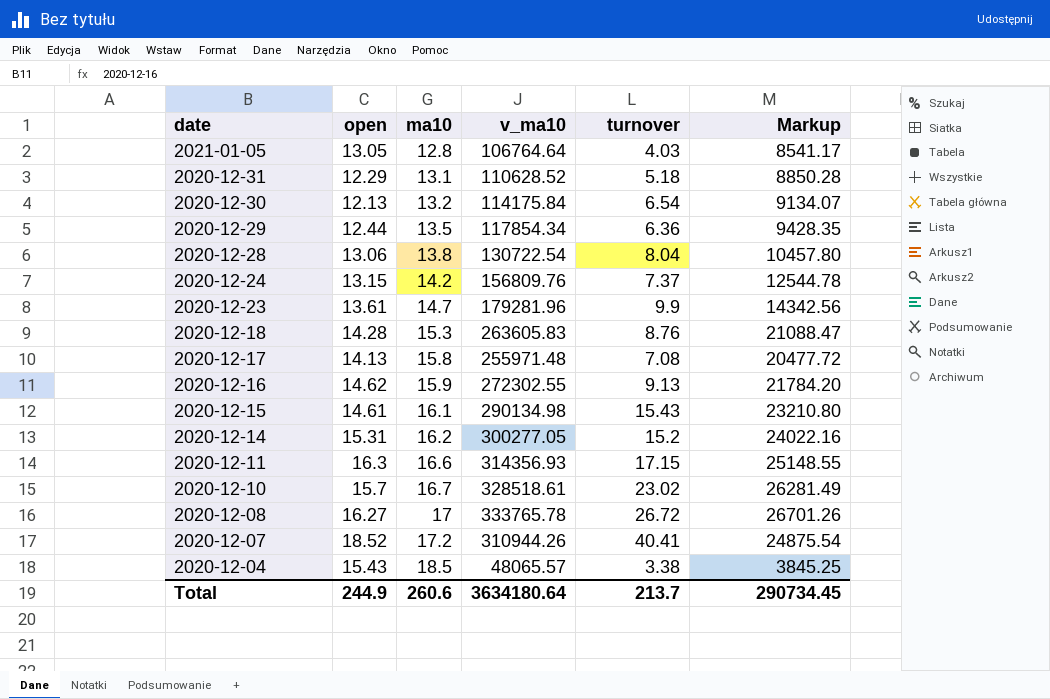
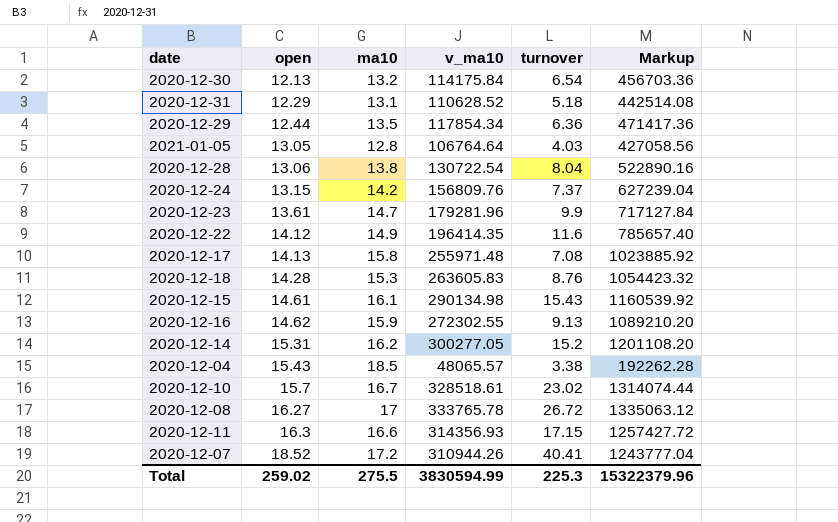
row order: date descending -> open ascending
column Markup | formula: [v_ma10] * 0.08 -> [v_ma10] * 4
row 2020-12-22: none -> 14.12 | 14.9 | 196414.35 | 11.6 | 785657.40
Total | open: 244.9 -> 259.02
Total | ma10: 260.6 -> 275.5
Total | v_ma10: 3634180.64 -> 3830594.99
Total | turnover: 213.7 -> 225.3
Total | Markup: 290734.45 -> 15322379.96

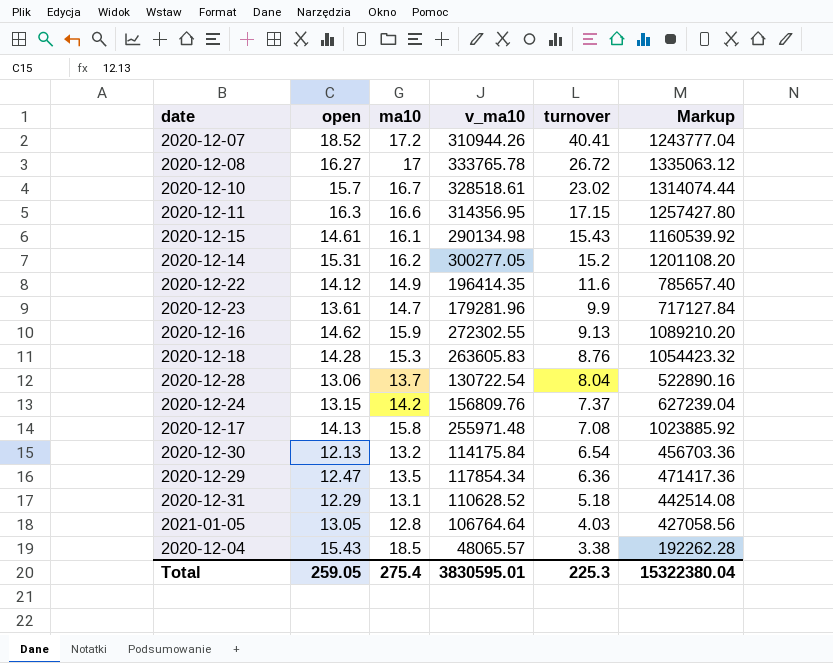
row order: open ascending -> turnover descending
2020-12-11 | v_ma10: 314356.93 -> 314356.95
2020-12-11 | Markup: 1257427.72 -> 1257427.80
2020-12-28 | ma10: 13.8 -> 13.7
2020-12-29 | open: 12.44 -> 12.47
Total | open: 259.02 -> 259.05
Total | ma10: 275.5 -> 275.4
Total | v_ma10: 3830594.99 -> 3830595.01
Total | Markup: 15322379.96 -> 15322380.04

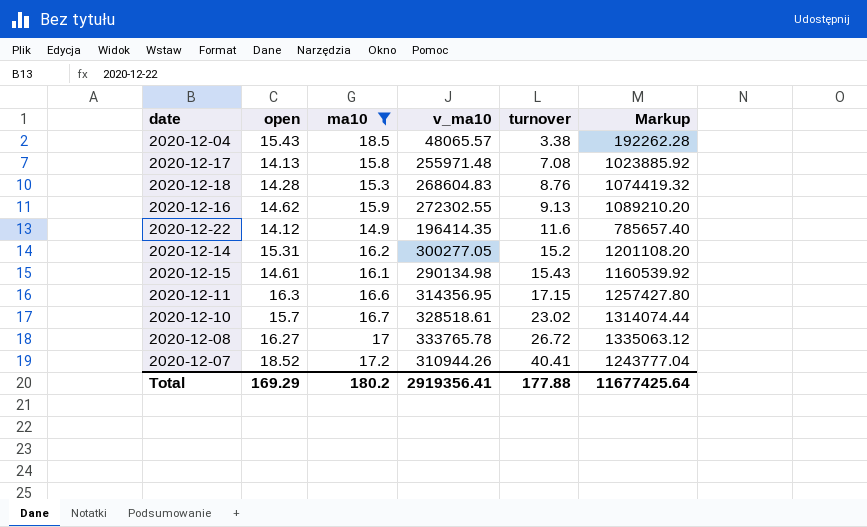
filter: none -> ma10 >= 14.9
row order: turnover descending -> turnover ascending
2020-12-18 | v_ma10: 263605.83 -> 268604.83
2020-12-18 | Markup: 1054423.32 -> 1074419.32
Total | open: 259.05 -> 169.29
Total | ma10: 275.4 -> 180.2
Total | v_ma10: 3830595.01 -> 2919356.41
Total | turnover: 225.3 -> 177.88
Total | Markup: 15322380.04 -> 11677425.64

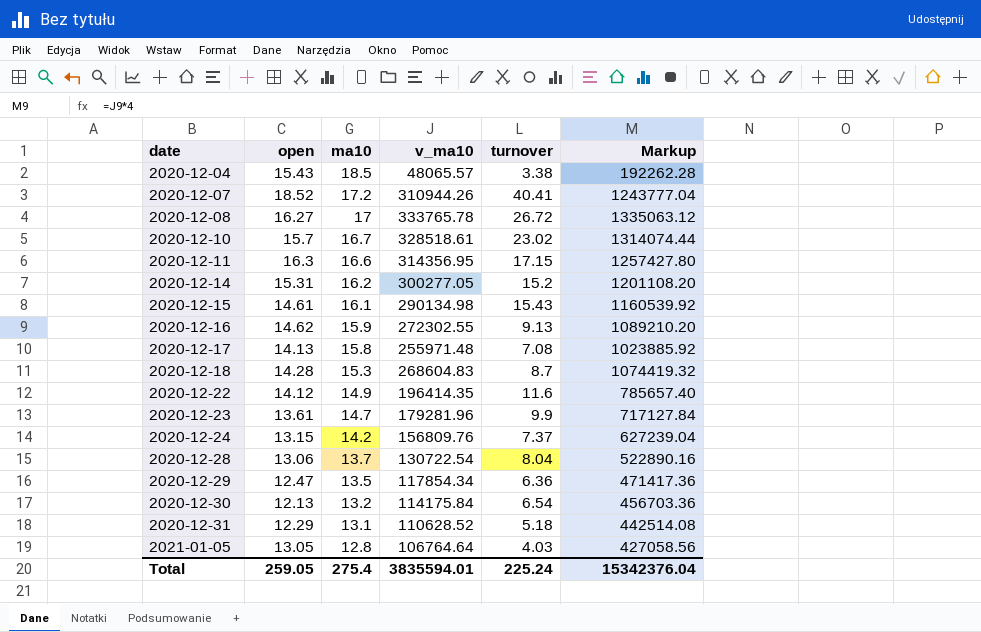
filter: ma10 >= 14.9 -> none
row order: turnover ascending -> date ascending
2020-12-18 | turnover: 8.76 -> 8.7
Total | open: 169.29 -> 259.05
Total | ma10: 180.2 -> 275.4
Total | v_ma10: 2919356.41 -> 3835594.01
Total | turnover: 177.88 -> 225.24
Total | Markup: 11677425.64 -> 15342376.04

